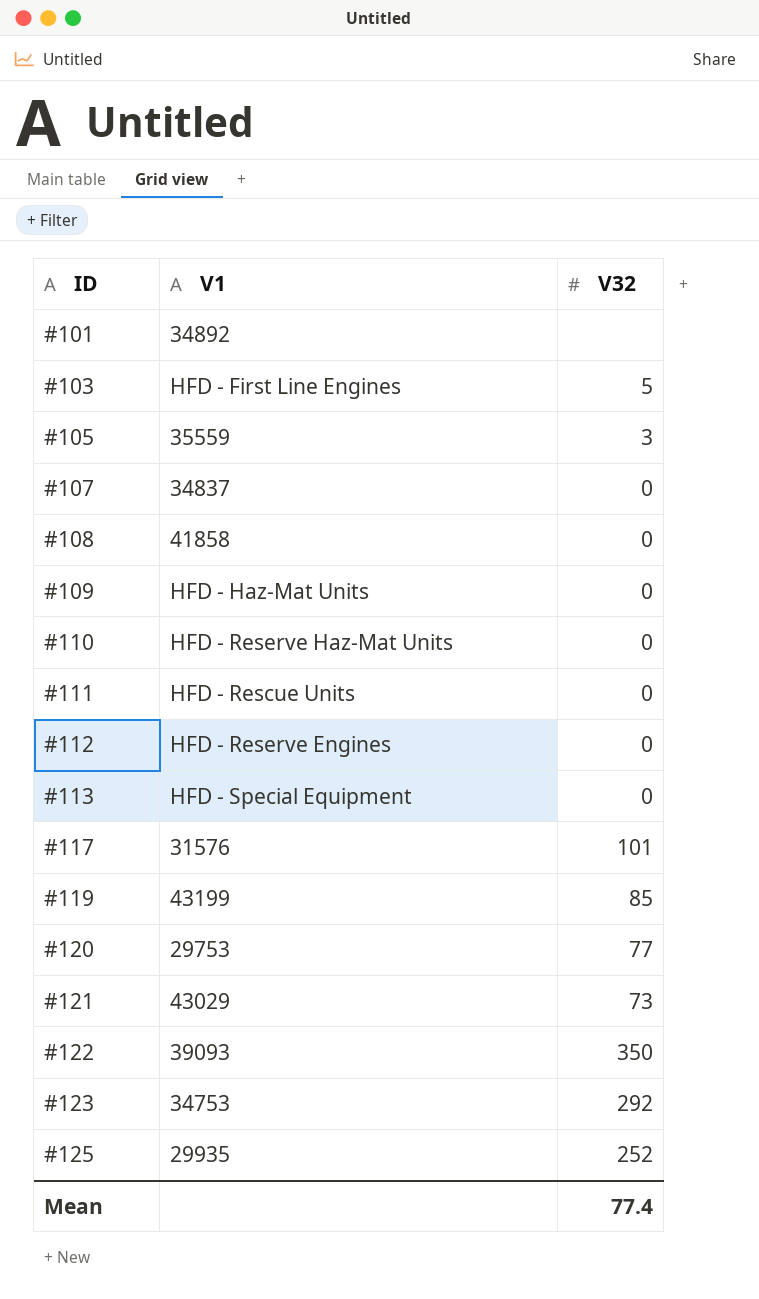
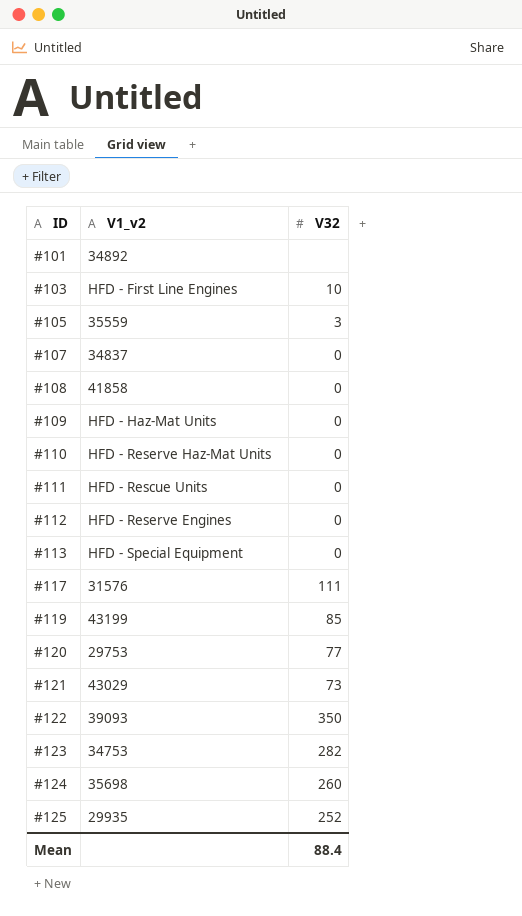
column name: V1 -> V1_v2
#103 | V32: 5 -> 10
#117 | V32: 101 -> 111
#123 | V32: 292 -> 282
row #124: none -> 35698 | 260
Mean | V32: 77.4 -> 88.4

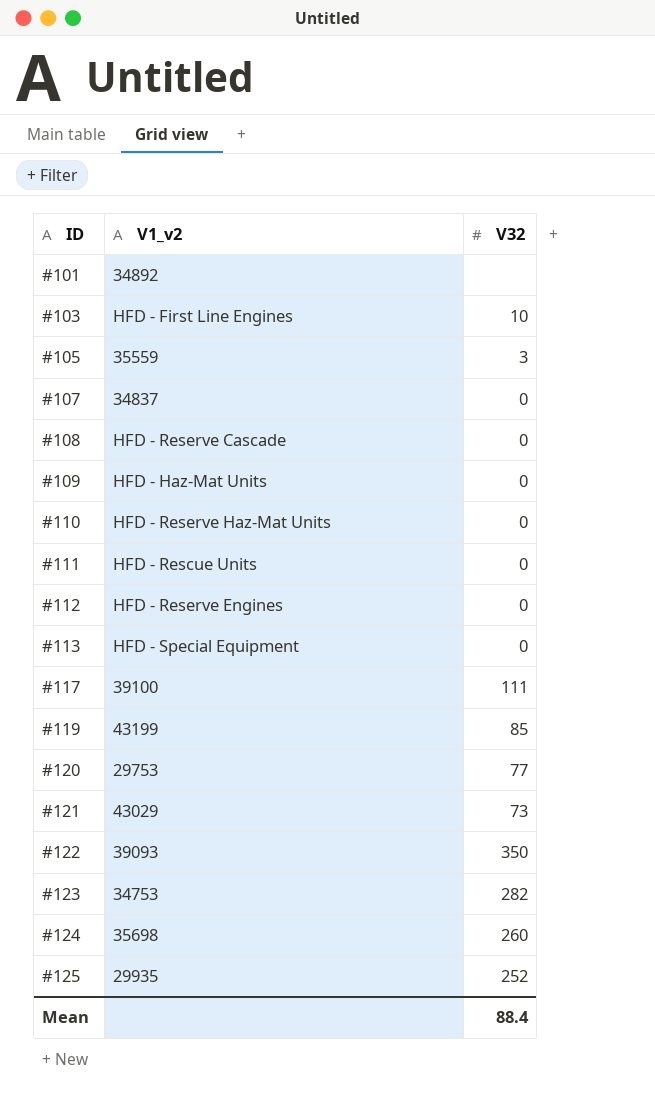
#108 | V1_v2: 41858 -> HFD - Reserve Cascade
#117 | V1_v2: 31576 -> 39100

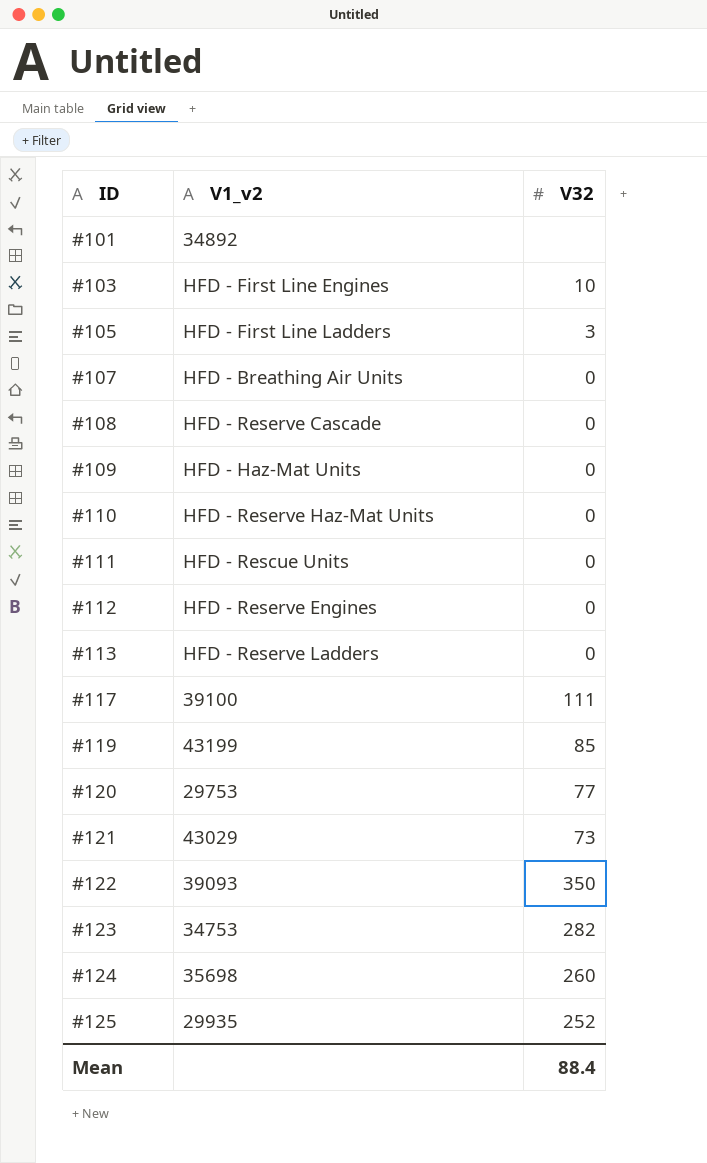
#105 | V1_v2: 35559 -> HFD - First Line Ladders
#107 | V1_v2: 34837 -> HFD - Breathing Air Units
#113 | V1_v2: HFD - Special Equipment -> HFD - Reserve Ladders

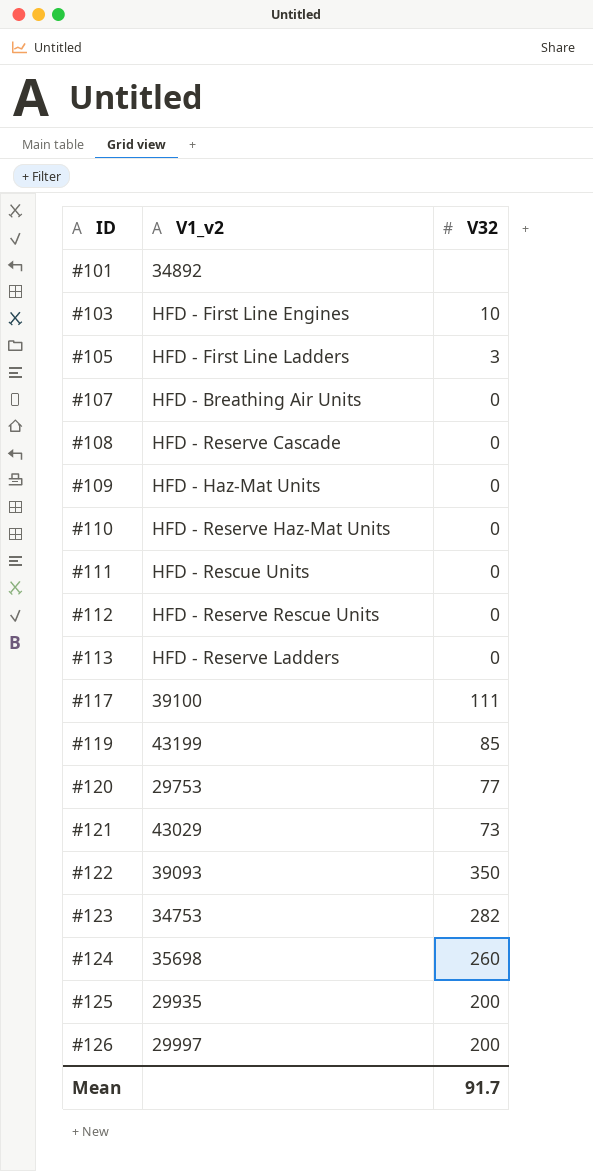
#112 | V1_v2: HFD - Reserve Engines -> HFD - Reserve Rescue Units
#125 | V32: 252 -> 200
row #126: none -> 29997 | 200
Mean | V32: 88.4 -> 91.7

